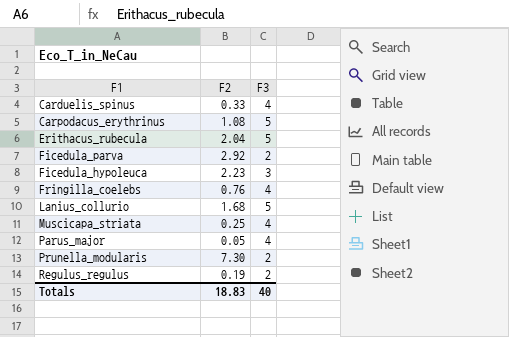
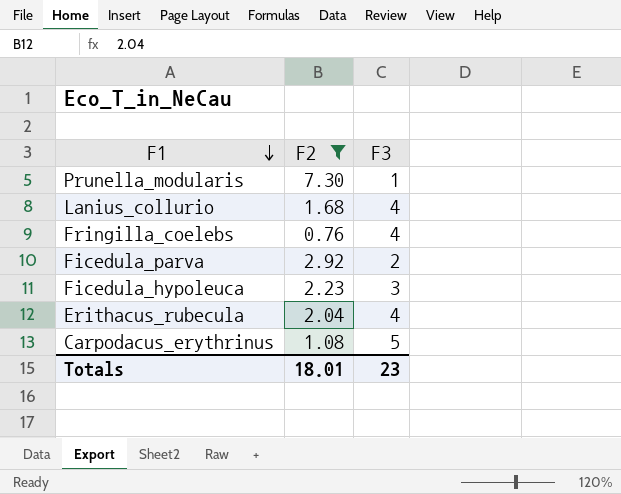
filter: none -> F2 >= 0.76
row order: none -> F1 descending
Prunella_modularis | F3: 2 -> 1
Lanius_collurio | F3: 5 -> 4
Erithacus_rubecula | F3: 5 -> 4
Totals | F2: 18.83 -> 18.01
Totals | F3: 40 -> 23

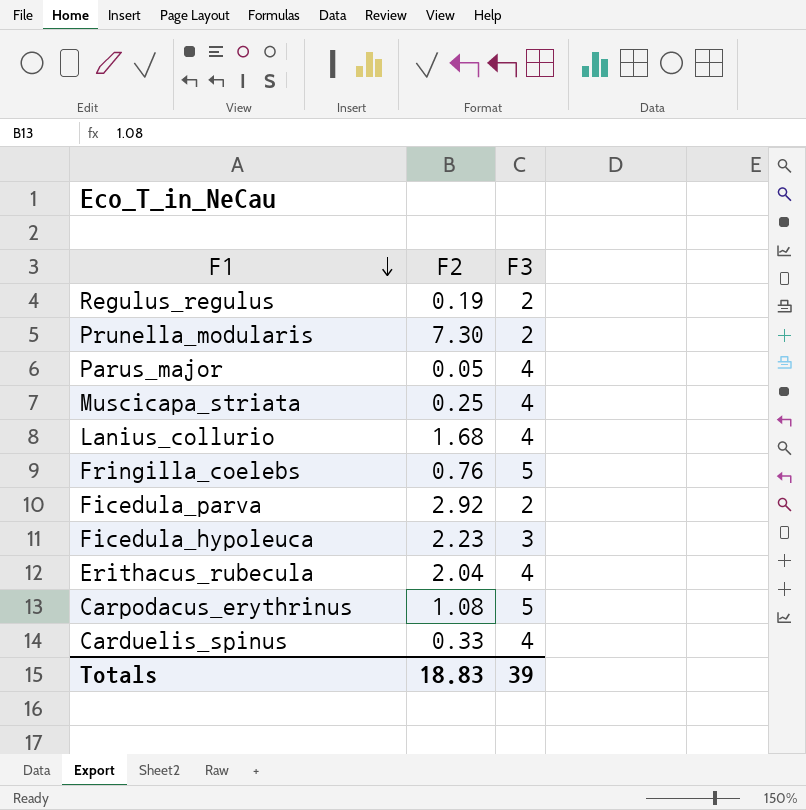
filter: F2 >= 0.76 -> none
Prunella_modularis | F3: 1 -> 2
Fringilla_coelebs | F3: 4 -> 5
Totals | F2: 18.01 -> 18.83
Totals | F3: 23 -> 39

